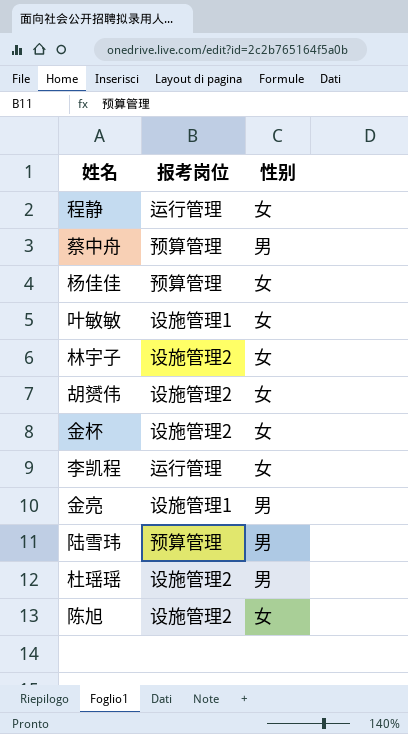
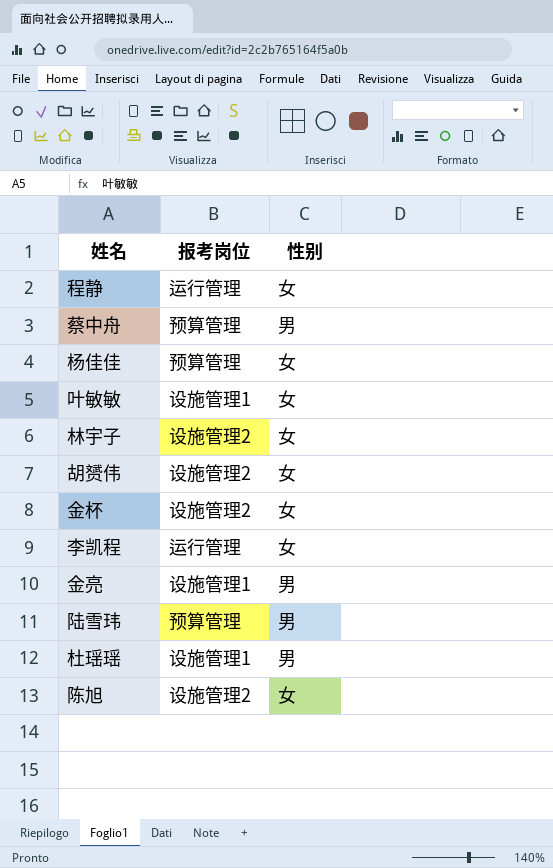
杜瑶瑶 | 报考岗位: 设施管理2 -> 设施管理1

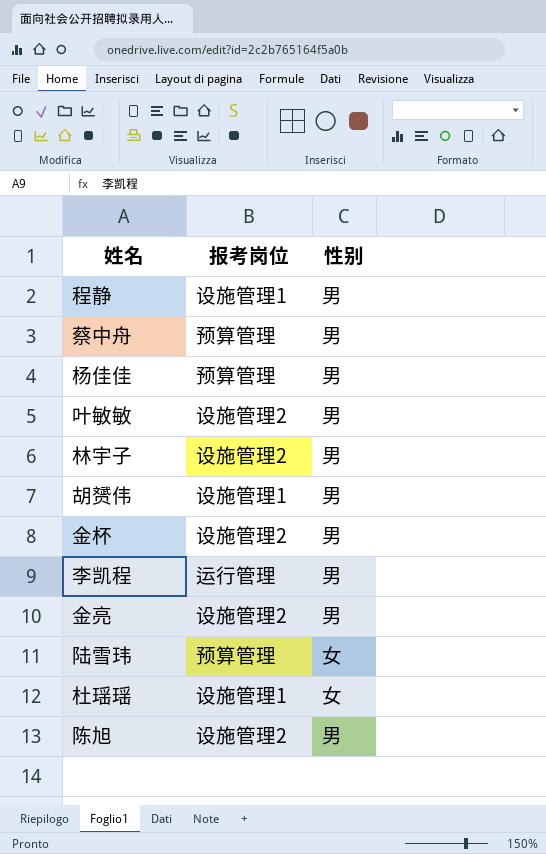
程静 | 报考岗位: 运行管理 -> 设施管理1
程静 | 性别: 女 -> 男
杨佳佳 | 性别: 女 -> 男
叶敏敏 | 报考岗位: 设施管理1 -> 设施管理2
叶敏敏 | 性别: 女 -> 男
林宇子 | 性别: 女 -> 男
胡赟伟 | 报考岗位: 设施管理2 -> 设施管理1
胡赟伟 | 性别: 女 -> 男
金杯 | 性别: 女 -> 男
李凯程 | 性别: 女 -> 男
金亮 | 报考岗位: 设施管理1 -> 设施管理2
陆雪玮 | 性别: 男 -> 女
杜瑶瑶 | 性别: 男 -> 女
陈旭 | 性别: 女 -> 男

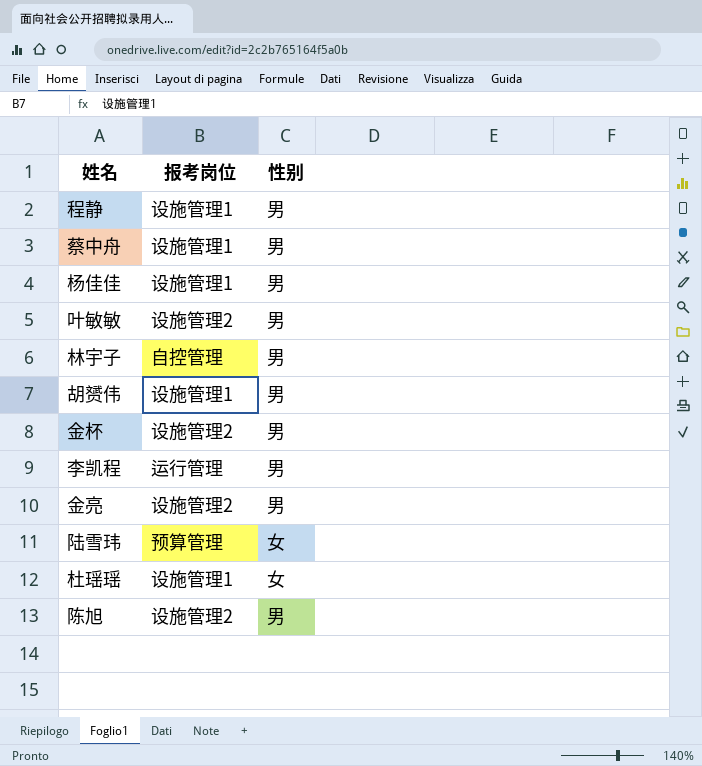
蔡中舟 | 报考岗位: 预算管理 -> 设施管理1
杨佳佳 | 报考岗位: 预算管理 -> 设施管理1
林宇子 | 报考岗位: 设施管理2 -> 自控管理

